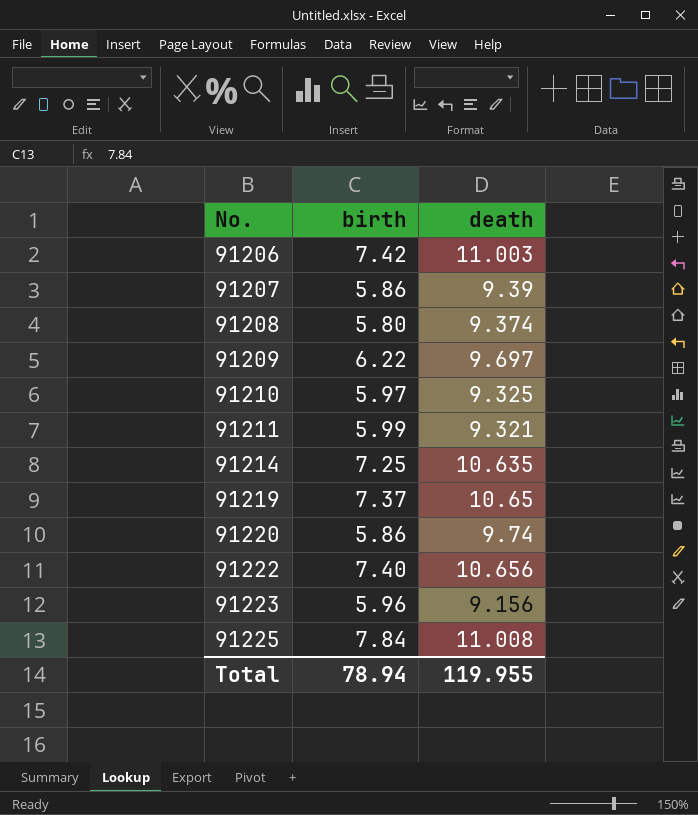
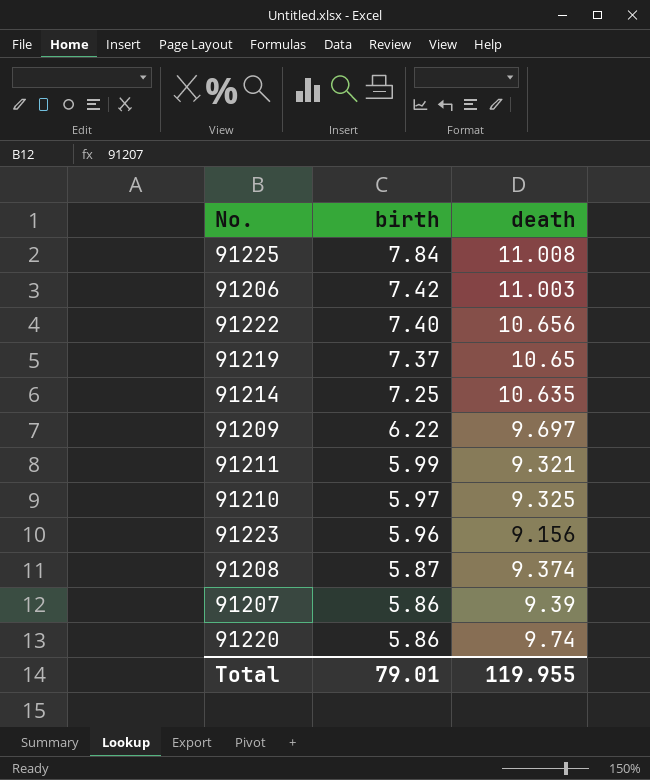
row order: No. ascending -> birth descending
91208 | birth: 5.80 -> 5.87
Total | birth: 78.94 -> 79.01

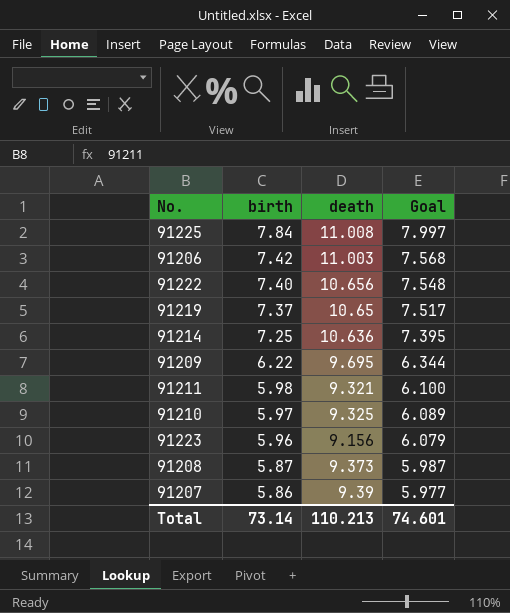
column Goal | formula: none -> [birth] * 1.02
row 91220: 5.86 | 9.74 -> none
91214 | death: 10.635 -> 10.636
91209 | death: 9.697 -> 9.695
91211 | birth: 5.99 -> 5.98
91208 | death: 9.374 -> 9.373
Total | birth: 79.01 -> 73.14
Total | death: 119.955 -> 110.213

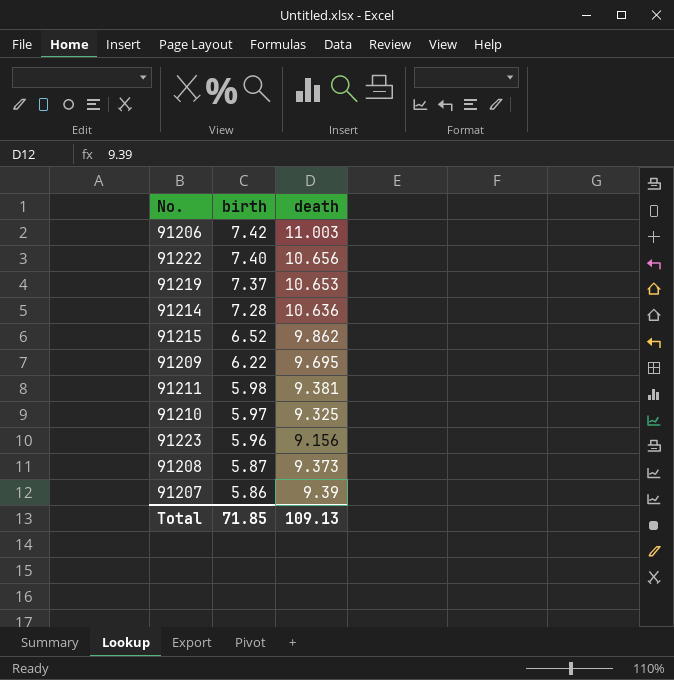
column Goal | formula: [birth] * 1.02 -> none
row 91225: 7.84 | 11.008 | 7.997 -> none
91219 | death: 10.65 -> 10.653
91214 | birth: 7.25 -> 7.28
row 91215: none -> 6.52 | 9.862
91211 | death: 9.321 -> 9.381
Total | birth: 73.14 -> 71.85
Total | death: 110.213 -> 109.13

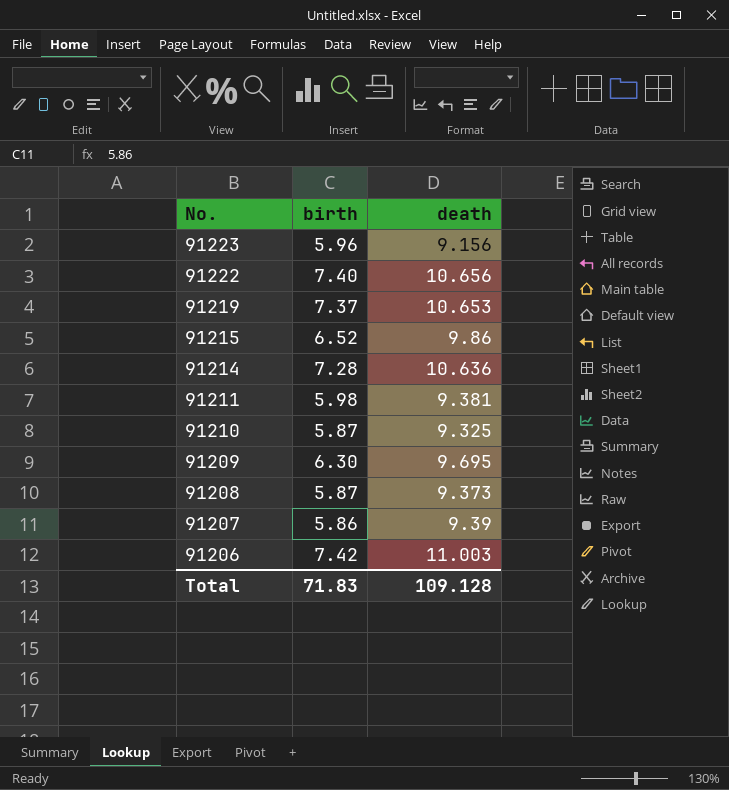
row order: birth descending -> No. descending
91215 | death: 9.862 -> 9.86
91210 | birth: 5.97 -> 5.87
91209 | birth: 6.22 -> 6.30
Total | birth: 71.85 -> 71.83
Total | death: 109.13 -> 109.128

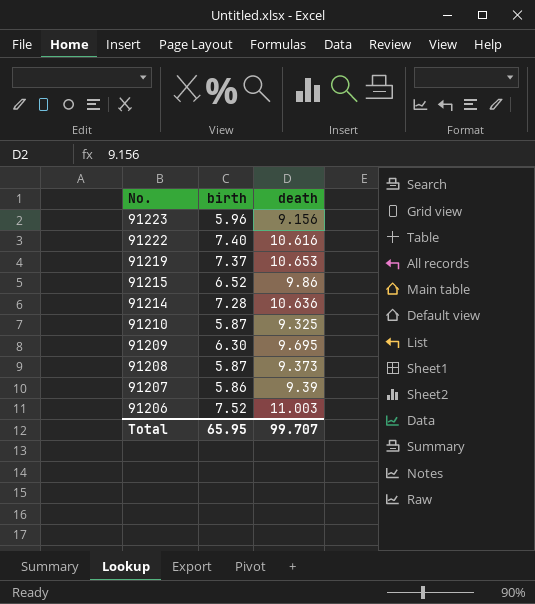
row 91211: 5.98 | 9.381 -> none
91222 | death: 10.656 -> 10.616
91206 | birth: 7.42 -> 7.52
Total | birth: 71.83 -> 65.95
Total | death: 109.128 -> 99.707

